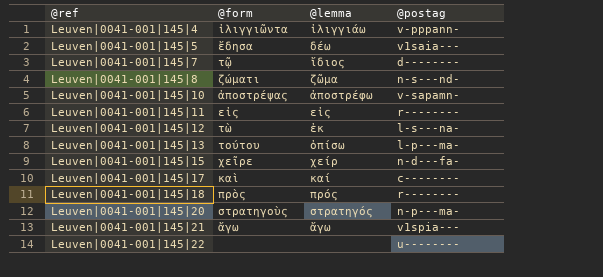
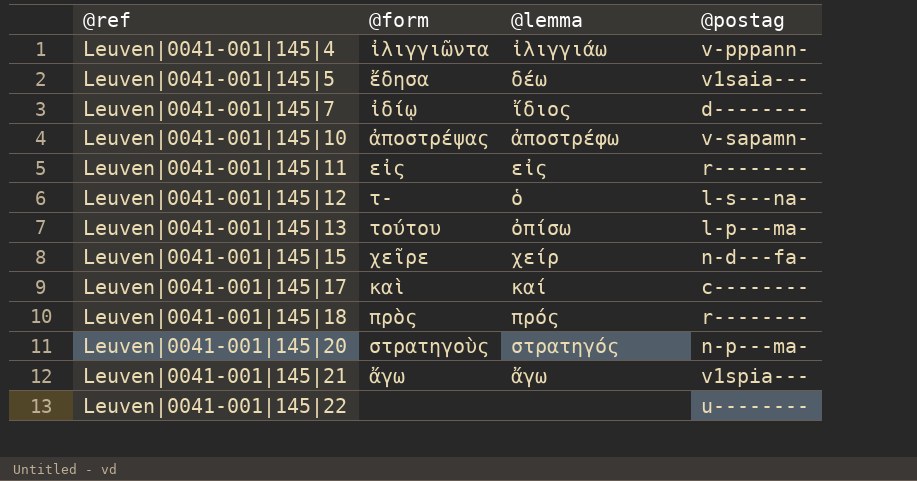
row Leuven|0041-001|145|8: ζώματι | ζῶμα | n-s---nd- -> none
Leuven|0041-001|145|7 | @form: τῷ -> ἰδίῳ
Leuven|0041-001|145|12 | @form: τὼ -> τ-
Leuven|0041-001|145|12 | @lemma: ἐκ -> ὁ

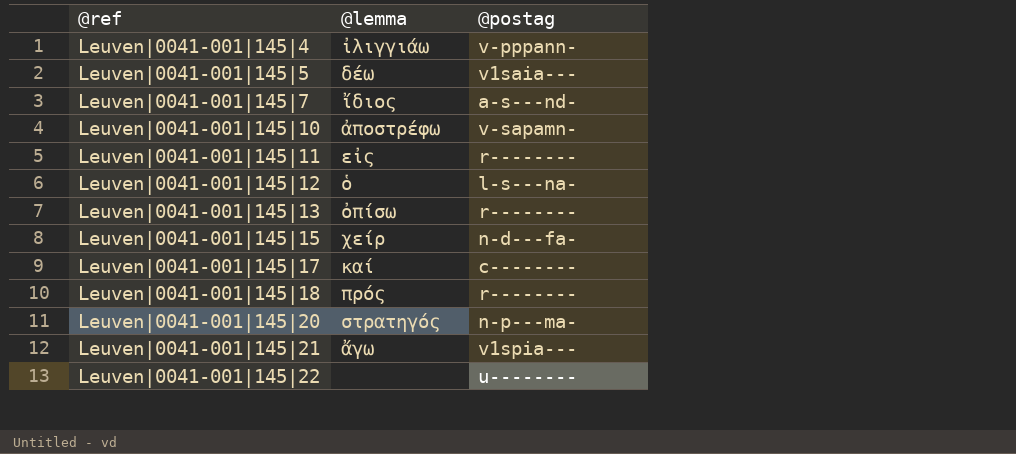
column @form | position: 2 -> none
Leuven|0041-001|145|7 | @postag: d-------- -> a-s---nd-
Leuven|0041-001|145|13 | @postag: l-p---ma- -> r--------

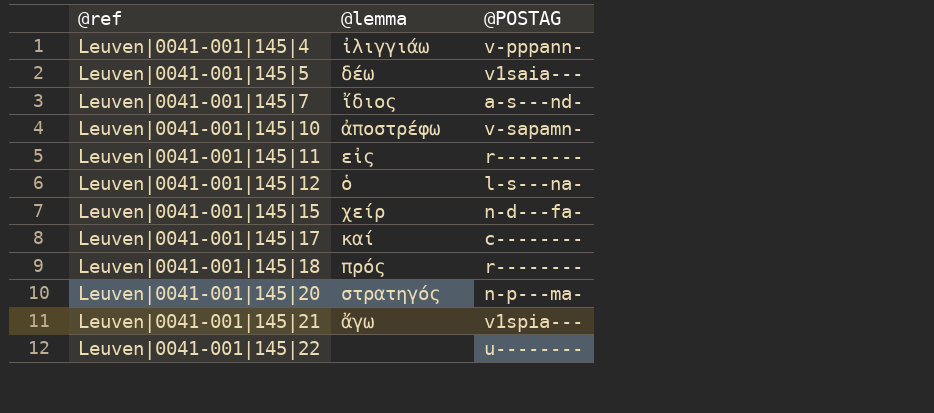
column name: @postag -> @POSTAG
row Leuven|0041-001|145|13: ὀπίσω | r-------- -> none

